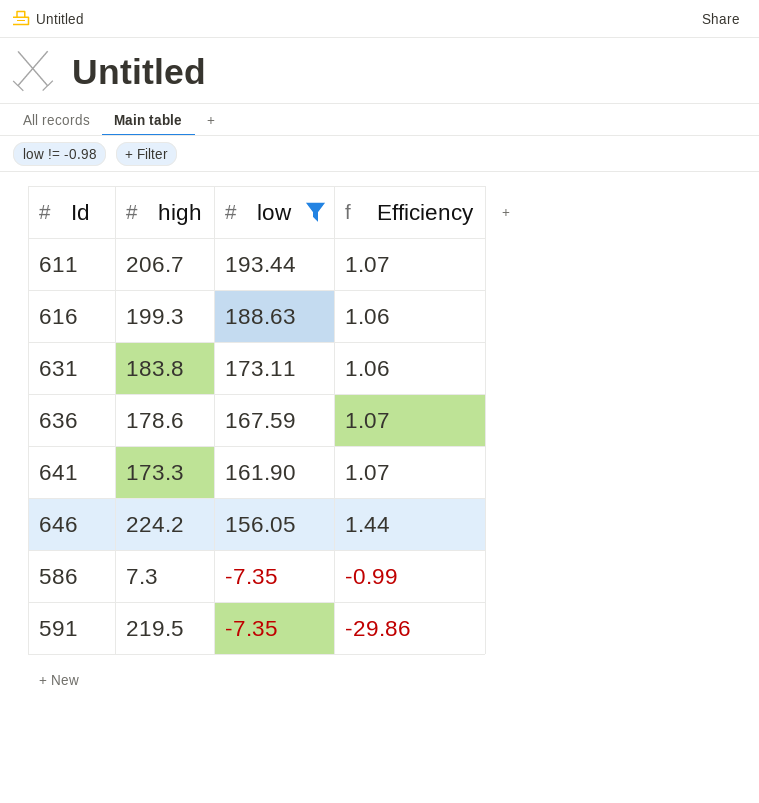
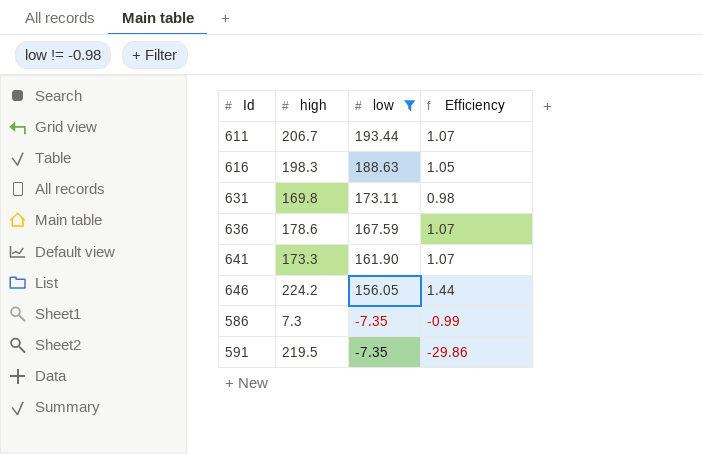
616 | high: 199.3 -> 198.3
616 | Efficiency: 1.06 -> 1.05
631 | high: 183.8 -> 169.8
631 | Efficiency: 1.06 -> 0.98

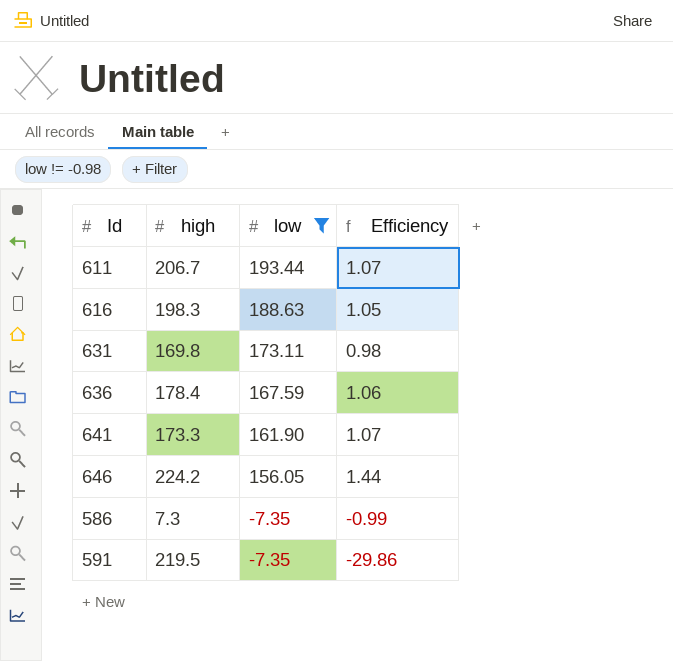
636 | high: 178.6 -> 178.4
636 | Efficiency: 1.07 -> 1.06

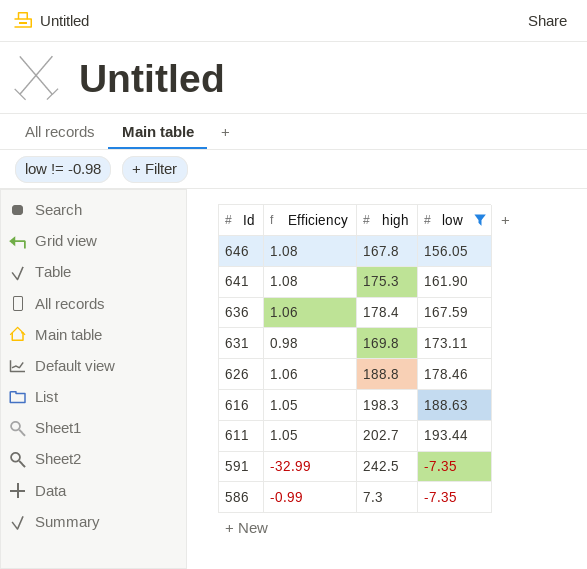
row order: low descending -> Id descending
column Efficiency | position: 4 -> 2
646 | Efficiency: 1.44 -> 1.08
646 | high: 224.2 -> 167.8
641 | Efficiency: 1.07 -> 1.08
641 | high: 173.3 -> 175.3
row 626: none -> 1.06 | 188.8 | 178.46
611 | Efficiency: 1.07 -> 1.05
611 | high: 206.7 -> 202.7
591 | Efficiency: -29.86 -> -32.99
591 | high: 219.5 -> 242.5

